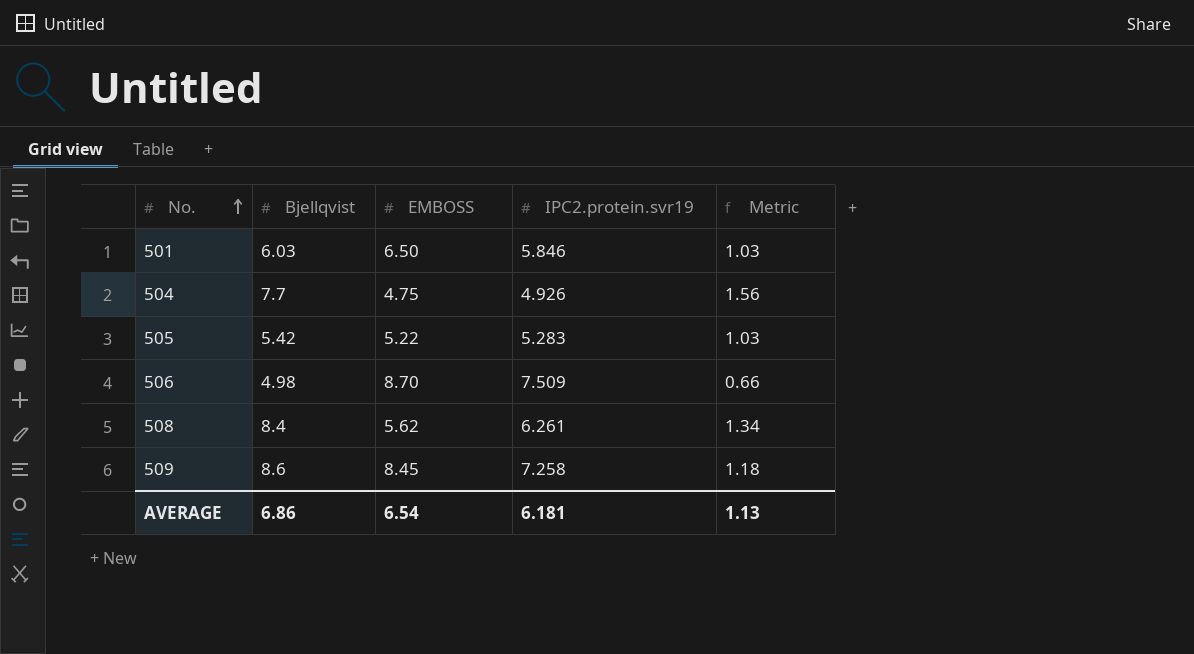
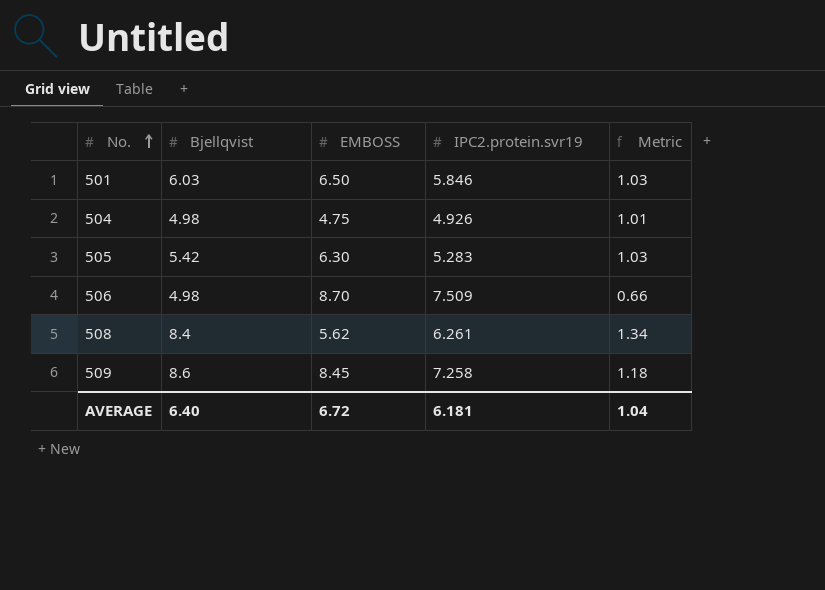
504 | Bjellqvist: 7.7 -> 4.98
504 | Metric: 1.56 -> 1.01
505 | EMBOSS: 5.22 -> 6.30
AVERAGE | Bjellqvist: 6.86 -> 6.40
AVERAGE | EMBOSS: 6.54 -> 6.72
AVERAGE | Metric: 1.13 -> 1.04

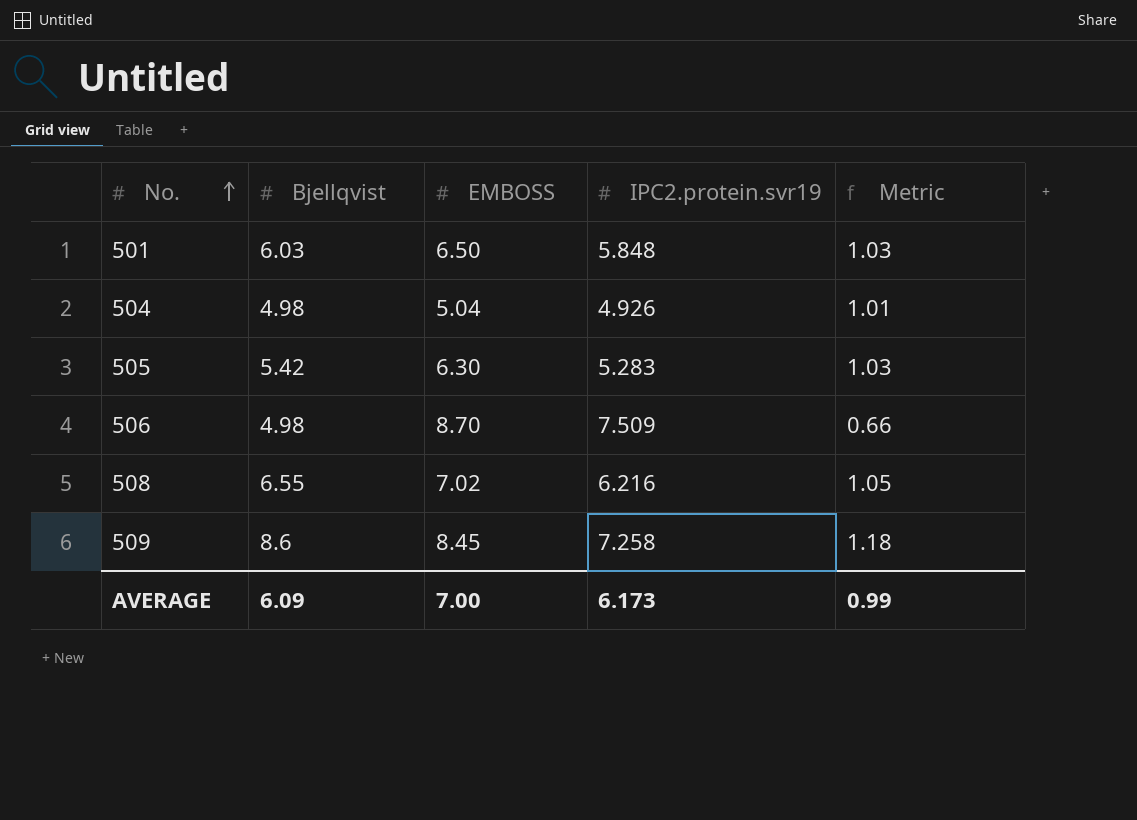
501 | IPC2.protein.svr19: 5.846 -> 5.848
504 | EMBOSS: 4.75 -> 5.04
508 | Bjellqvist: 8.4 -> 6.55
508 | EMBOSS: 5.62 -> 7.02
508 | IPC2.protein.svr19: 6.261 -> 6.216
508 | Metric: 1.34 -> 1.05
AVERAGE | Bjellqvist: 6.40 -> 6.09
AVERAGE | EMBOSS: 6.72 -> 7.00
AVERAGE | IPC2.protein.svr19: 6.181 -> 6.173
AVERAGE | Metric: 1.04 -> 0.99

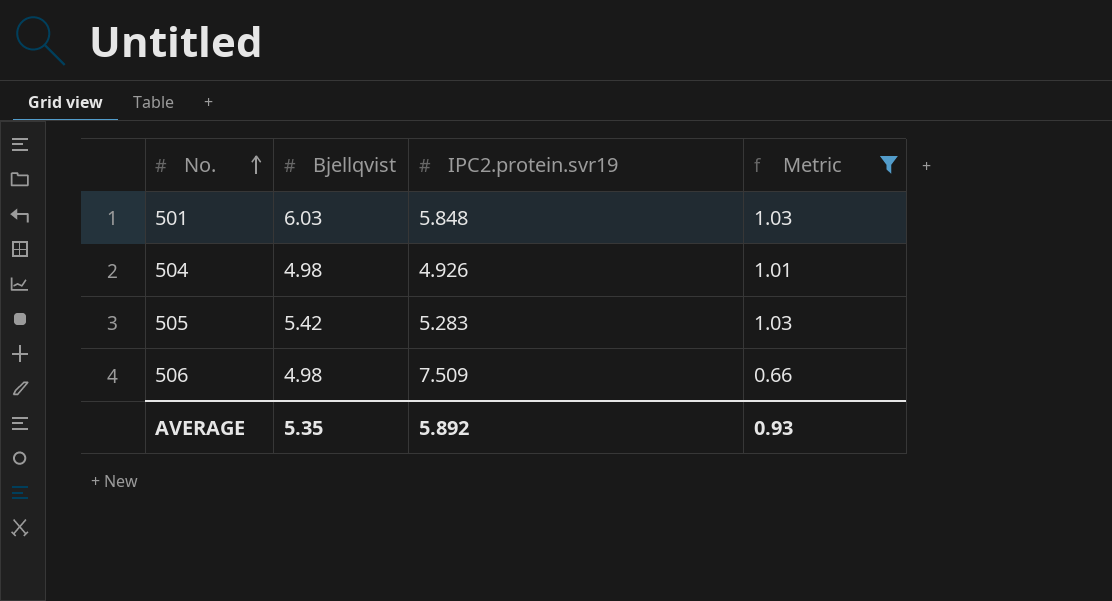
filter: none -> Metric <= 1.03
column EMBOSS | position: 3 -> none
AVERAGE | Bjellqvist: 6.09 -> 5.35
AVERAGE | IPC2.protein.svr19: 6.173 -> 5.892
AVERAGE | Metric: 0.99 -> 0.93

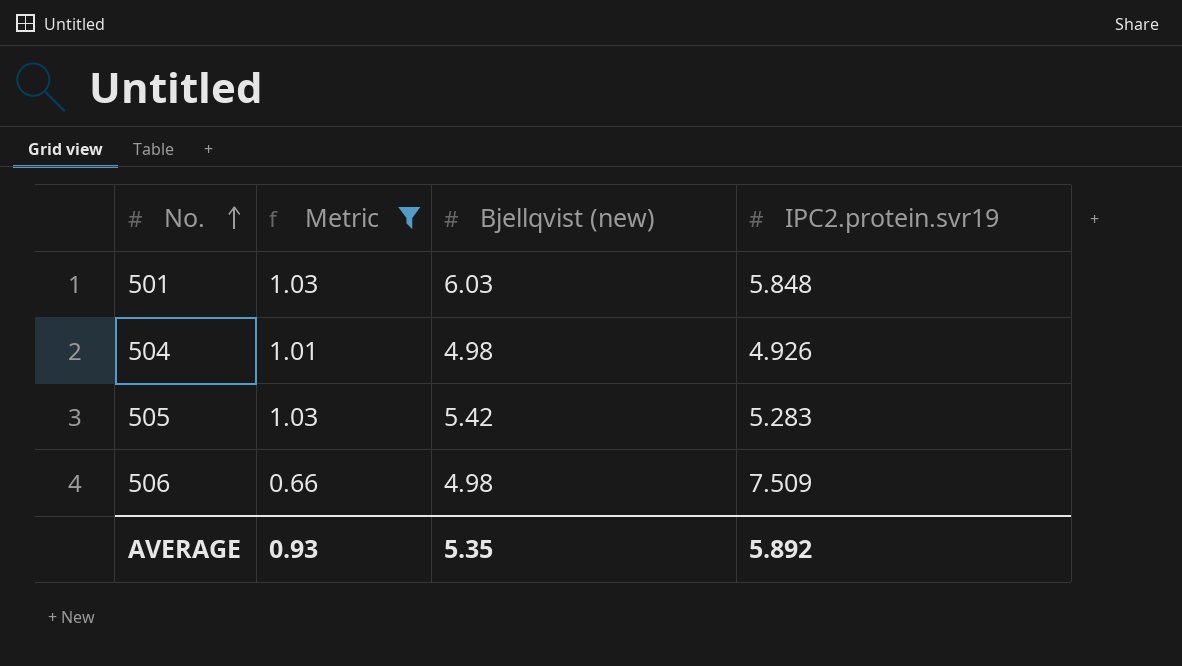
column Metric | position: 4 -> 2
column name: Bjellqvist -> Bjellqvist (new)

